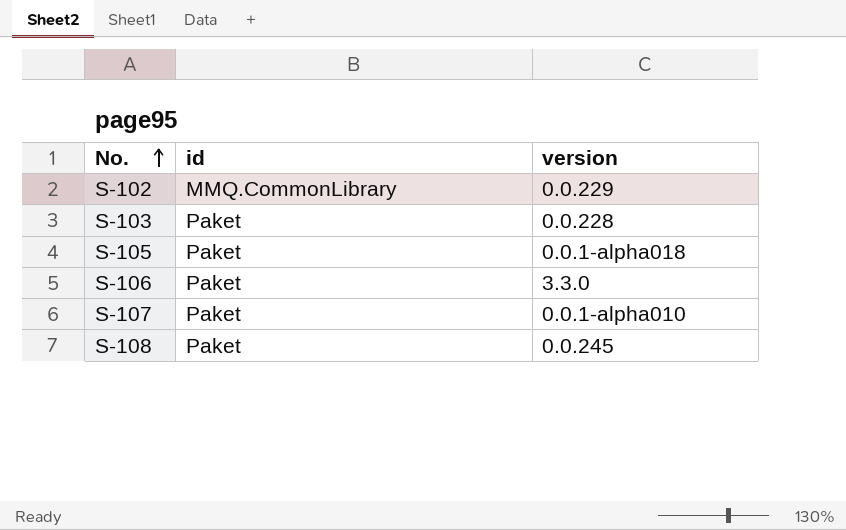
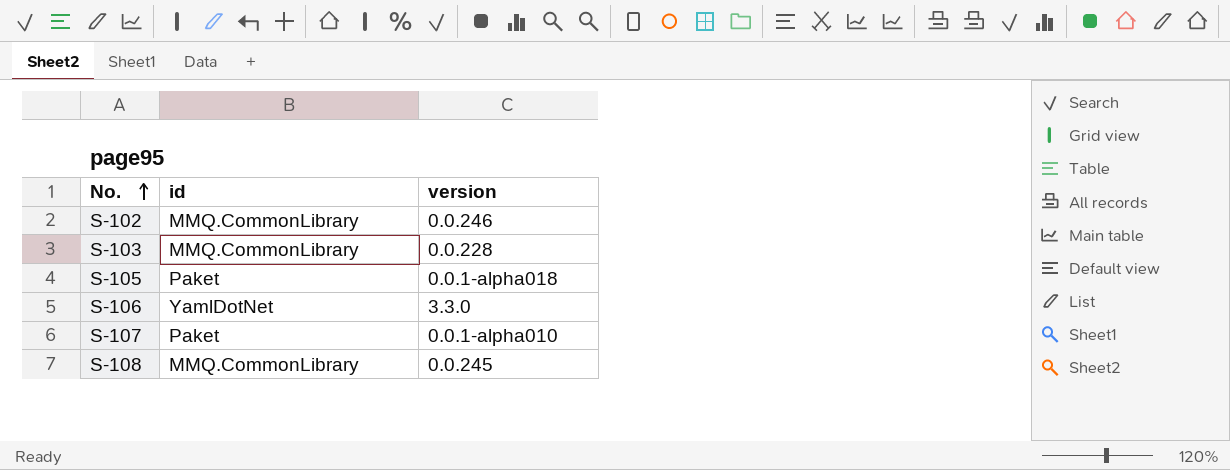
S-102 | version: 0.0.229 -> 0.0.246
S-103 | id: Paket -> MMQ.CommonLibrary
S-106 | id: Paket -> YamlDotNet
S-108 | id: Paket -> MMQ.CommonLibrary

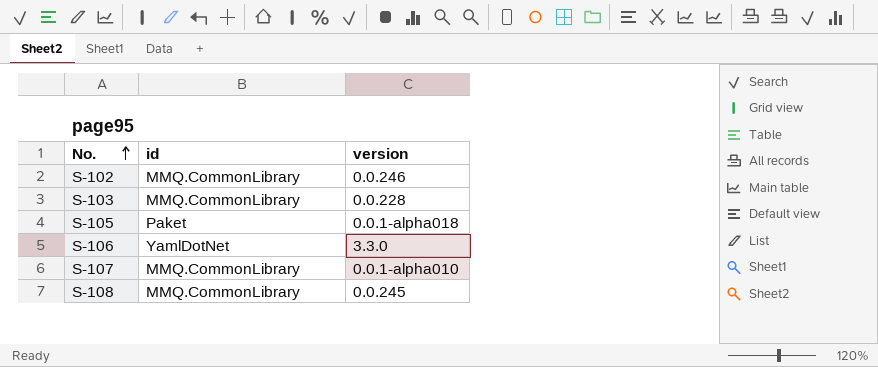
S-107 | id: Paket -> MMQ.CommonLibrary

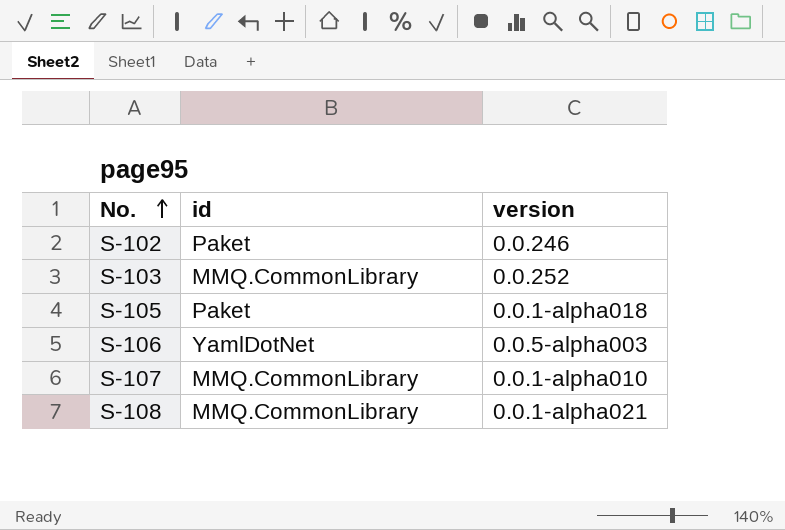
S-102 | id: MMQ.CommonLibrary -> Paket
S-103 | version: 0.0.228 -> 0.0.252
S-106 | version: 3.3.0 -> 0.0.5-alpha003
S-108 | version: 0.0.245 -> 0.0.1-alpha021

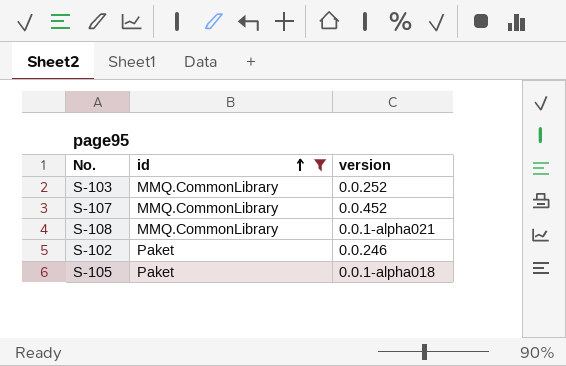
filter: none -> id != YamlDotNet
row order: No. ascending -> id ascending
S-107 | version: 0.0.1-alpha010 -> 0.0.452

